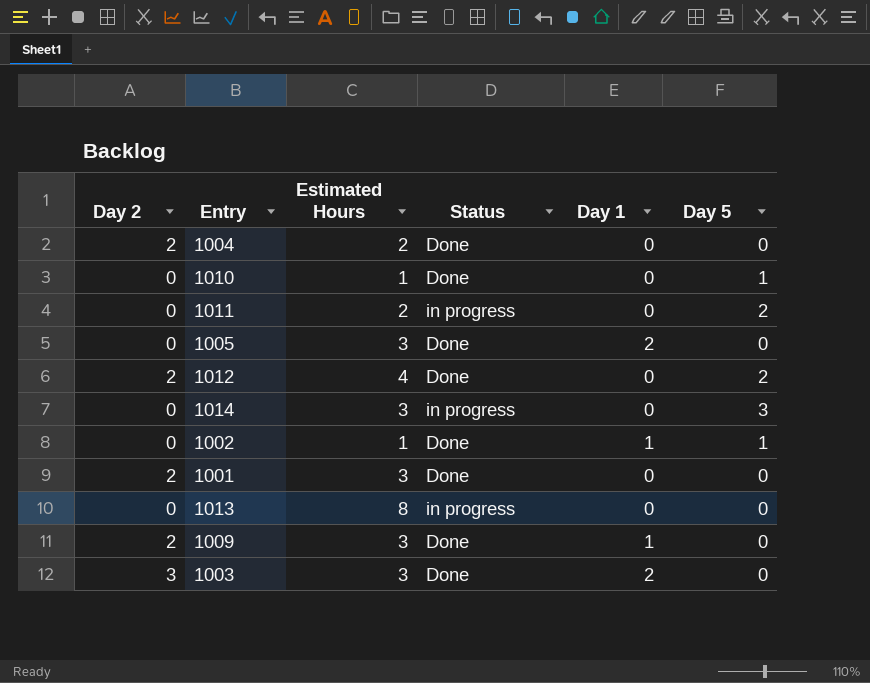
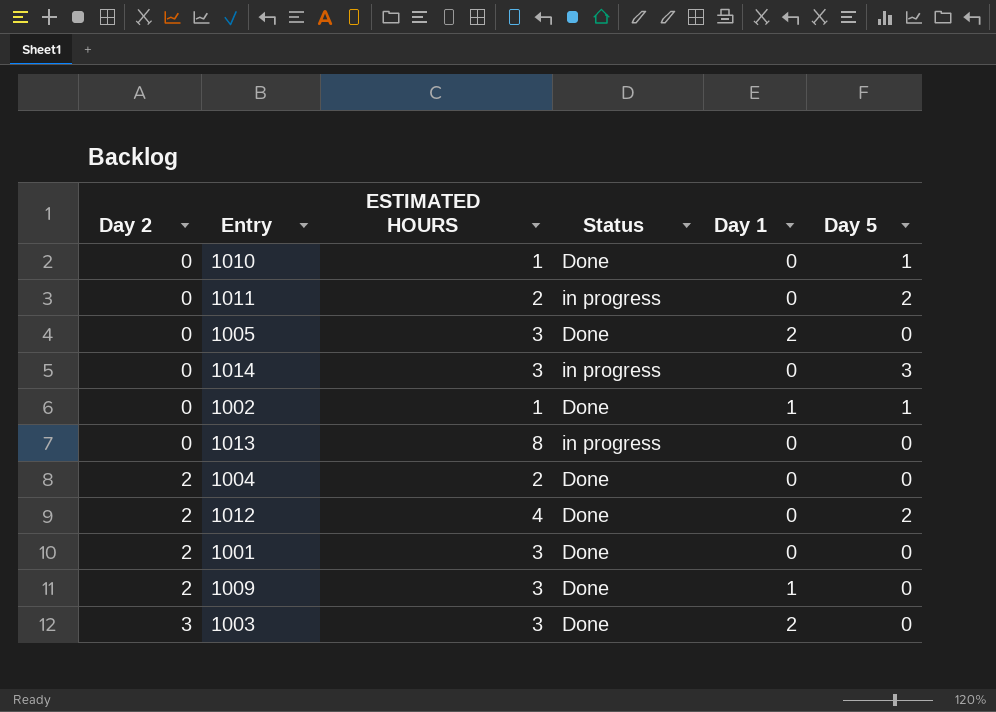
row order: none -> Day 2 ascending
column name: Estimated Hours -> ESTIMATED HOURS

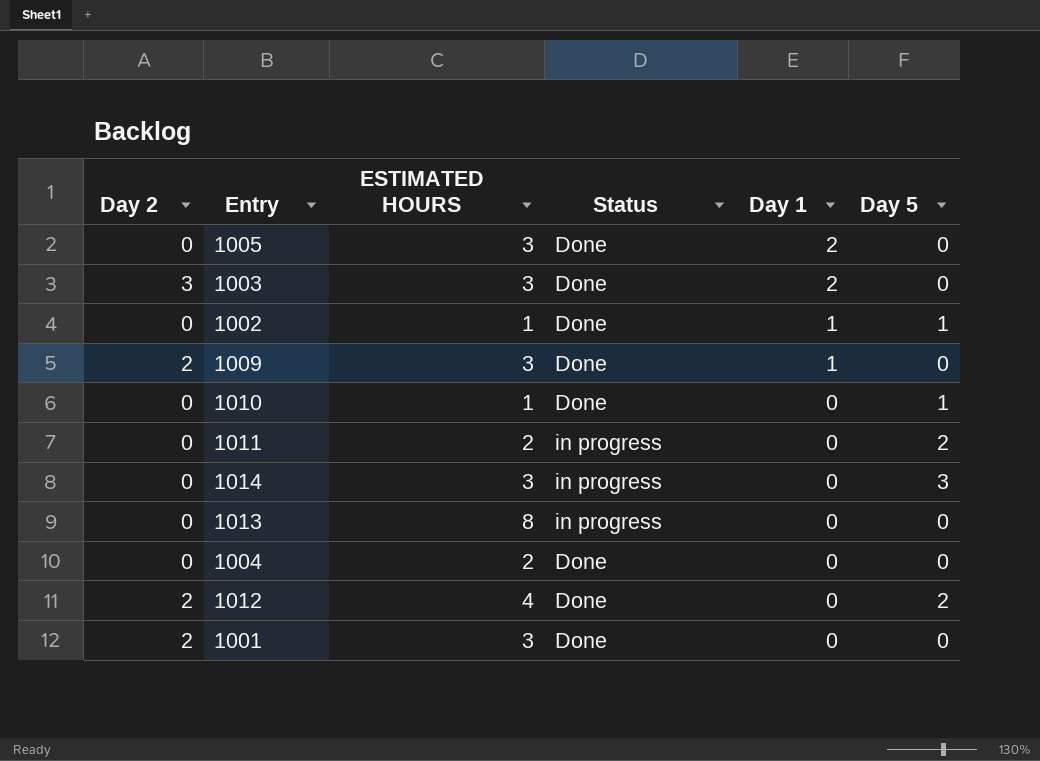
row order: Day 2 ascending -> Day 1 descending
1004 | Day 2: 2 -> 0

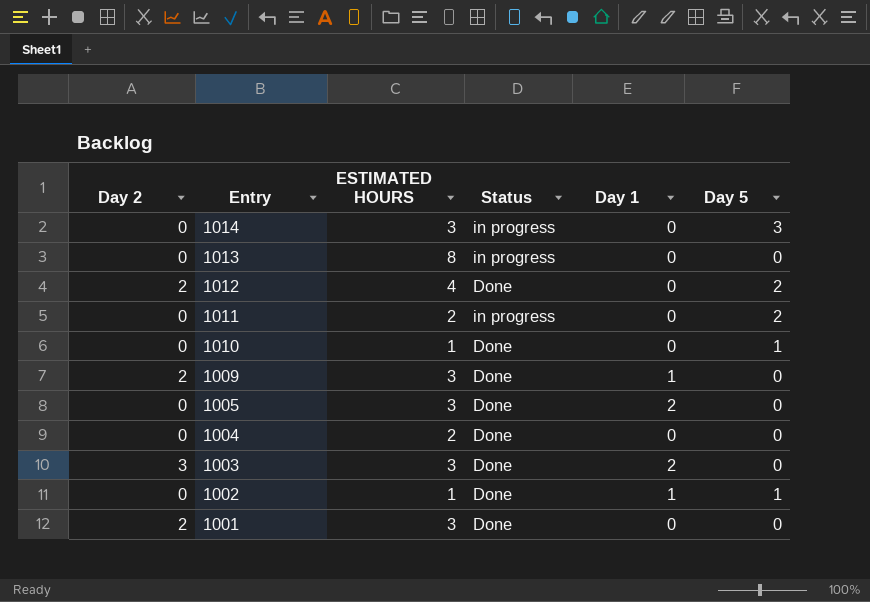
row order: Day 1 descending -> Entry descending

